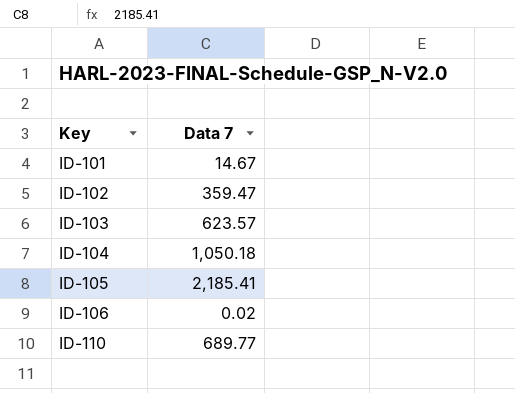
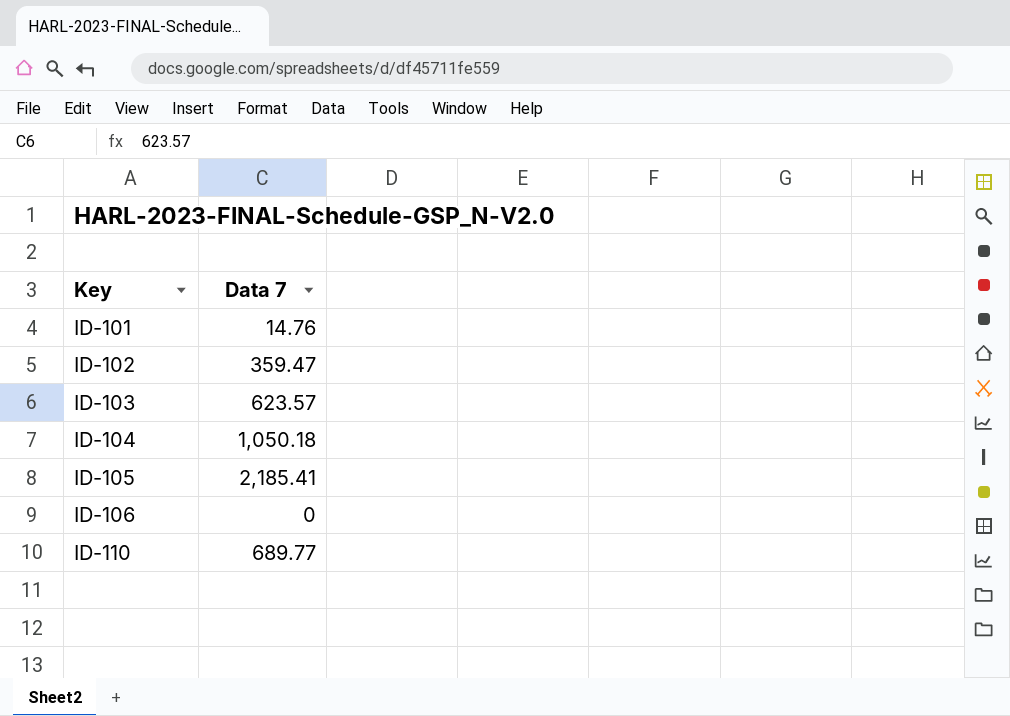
ID-101 | Data 7: 14.67 -> 14.76
ID-106 | Data 7: 0.02 -> 0

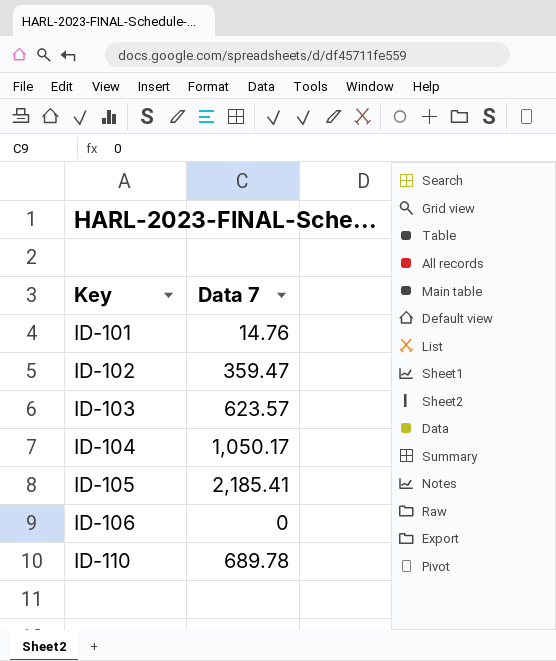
ID-104 | Data 7: 1,050.18 -> 1,050.17
ID-110 | Data 7: 689.77 -> 689.78

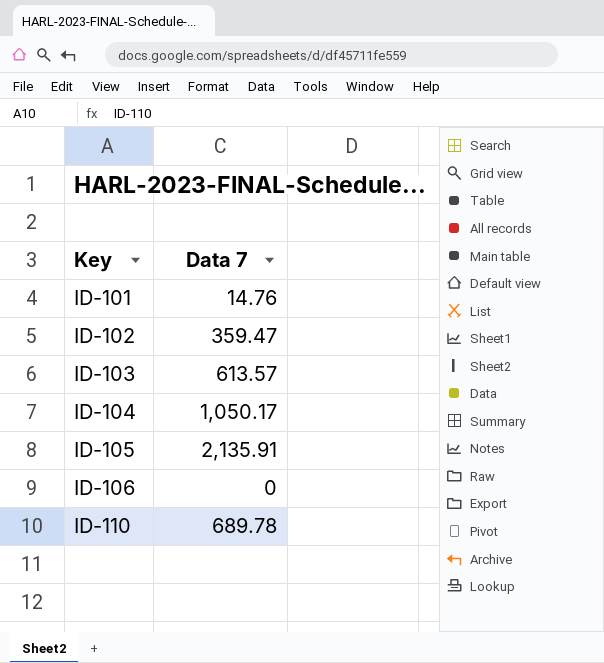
ID-103 | Data 7: 623.57 -> 613.57
ID-105 | Data 7: 2,185.41 -> 2,135.91

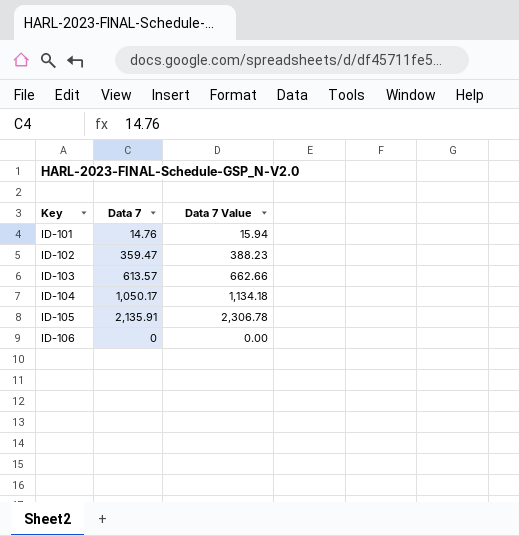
column Data 7 Value | formula: none -> [Data 7] * 1.08
row ID-110: 689.78 -> none

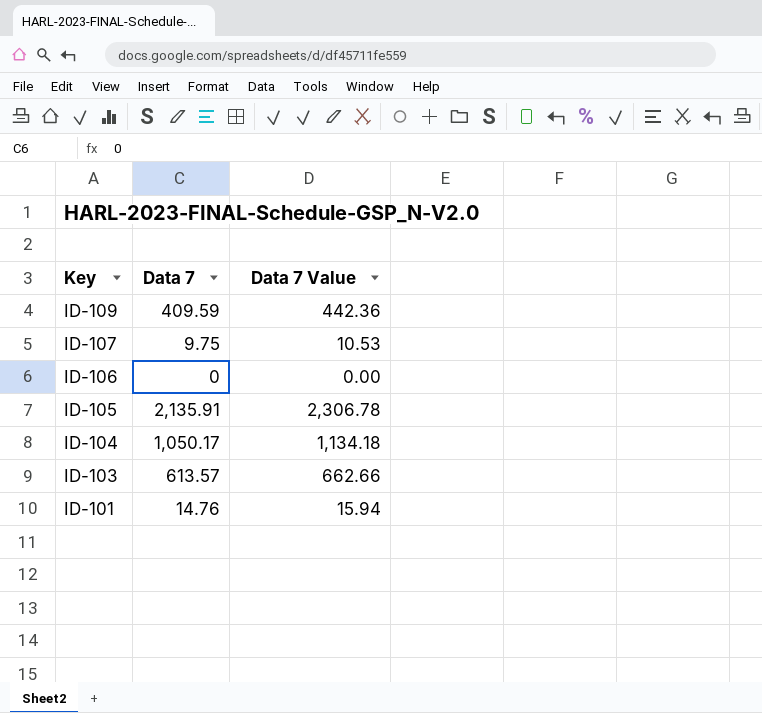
row order: Key ascending -> Key descending
row ID-102: 359.47 | 388.23 -> none
row ID-109: none -> 409.59 | 442.36
row ID-107: none -> 9.75 | 10.53

